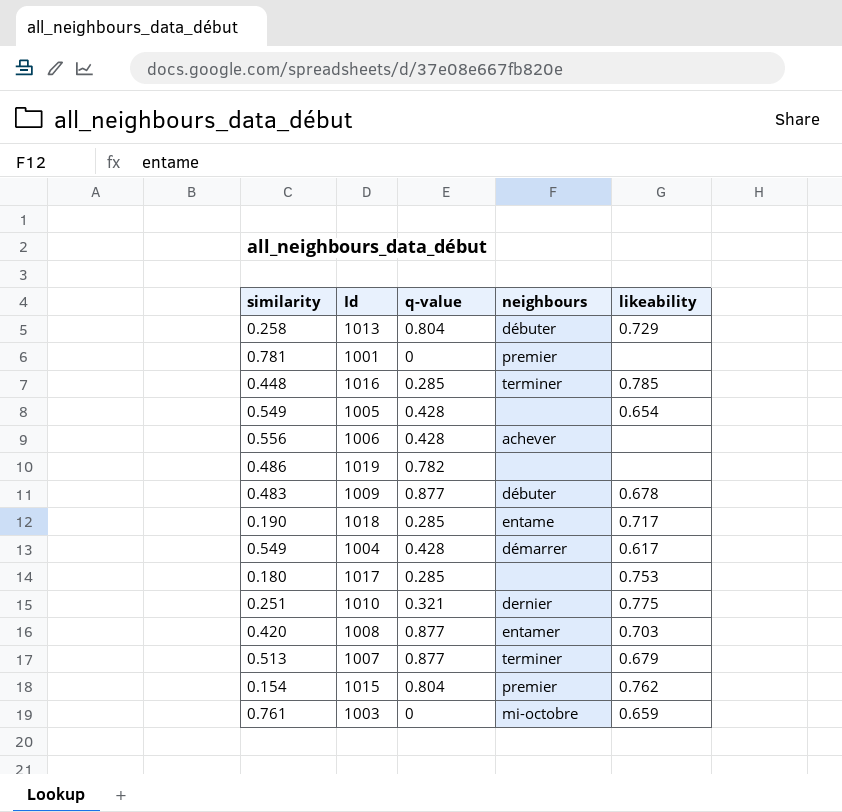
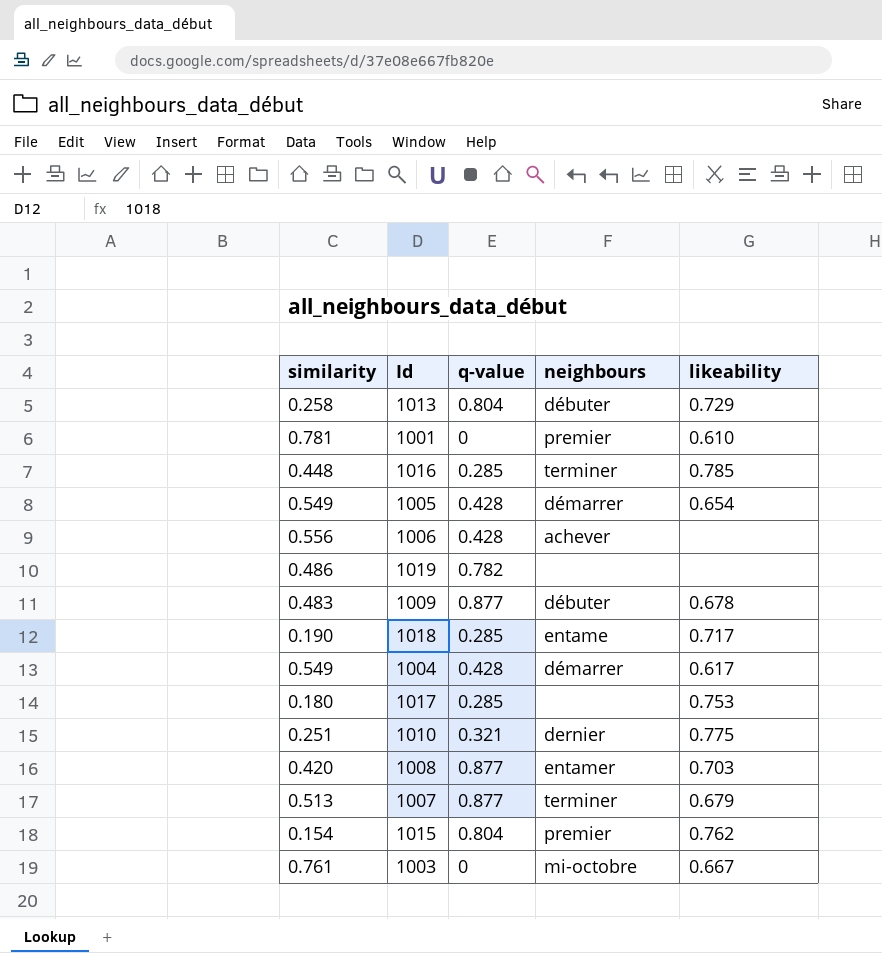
1001 | likeability: none -> 0.610
1005 | neighbours: none -> démarrer
1003 | likeability: 0.659 -> 0.667

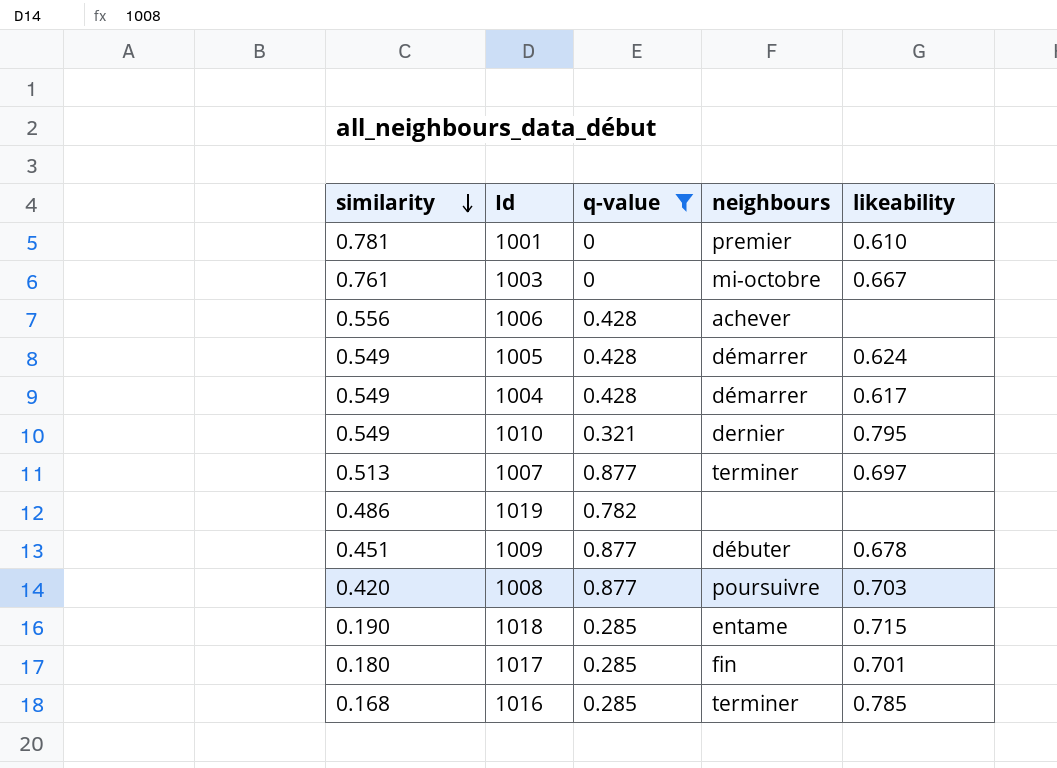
filter: none -> q-value != 0.804
row order: none -> similarity descending
1005 | likeability: 0.654 -> 0.624
1010 | similarity: 0.251 -> 0.549
1010 | likeability: 0.775 -> 0.795
1007 | likeability: 0.679 -> 0.697
1009 | similarity: 0.483 -> 0.451
1008 | neighbours: entamer -> poursuivre
1018 | likeability: 0.717 -> 0.715
1017 | neighbours: none -> fin
1017 | likeability: 0.753 -> 0.701
1016 | similarity: 0.448 -> 0.168

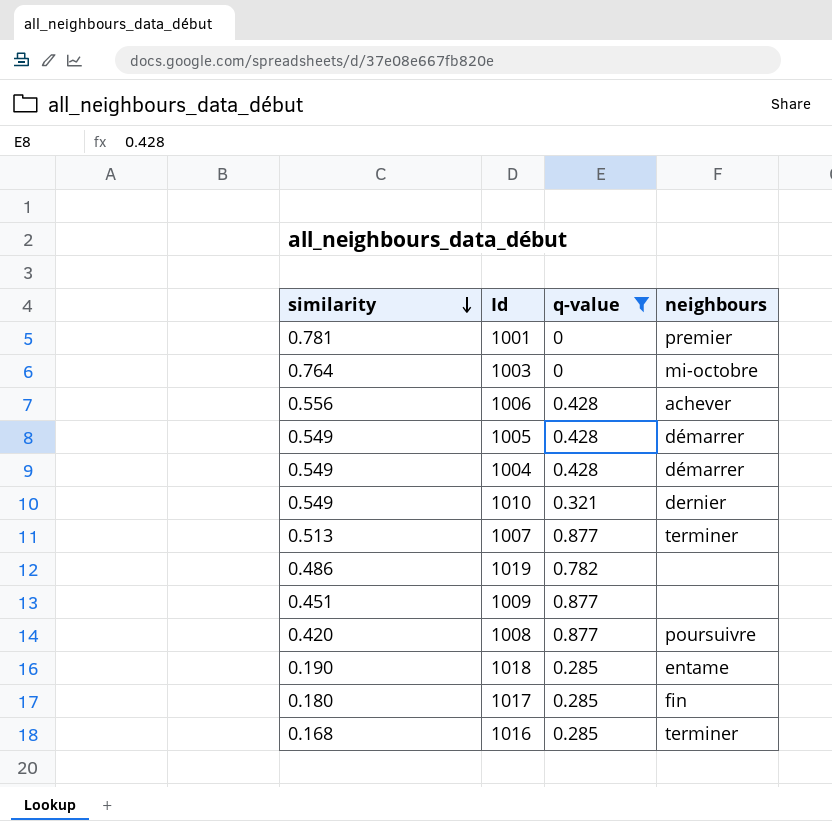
column likeability | position: 5 -> none
1003 | similarity: 0.761 -> 0.764
1009 | neighbours: débuter -> none

